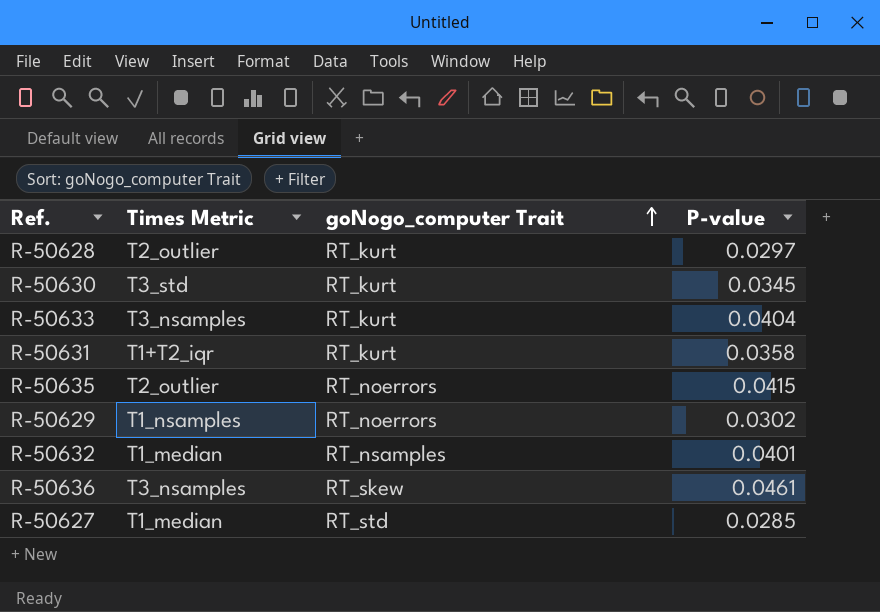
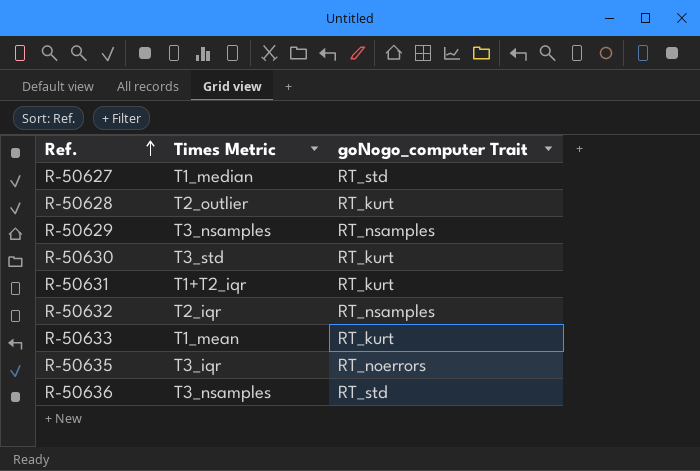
row order: goNogo_computer Trait ascending -> Ref. ascending
column P-value | position: 4 -> none
R-50629 | Times Metric: T1_nsamples -> T3_nsamples
R-50629 | goNogo_computer Trait: RT_noerrors -> RT_nsamples
R-50632 | Times Metric: T1_median -> T2_iqr
R-50633 | Times Metric: T3_nsamples -> T1_mean
R-50635 | Times Metric: T2_outlier -> T3_iqr
R-50636 | goNogo_computer Trait: RT_skew -> RT_std

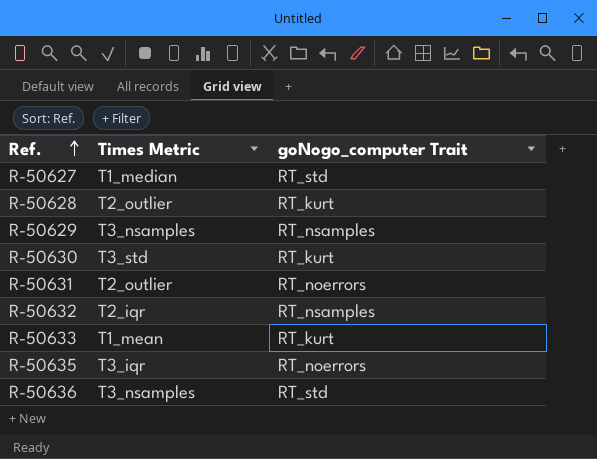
R-50631 | Times Metric: T1+T2_iqr -> T2_outlier
R-50631 | goNogo_computer Trait: RT_kurt -> RT_noerrors

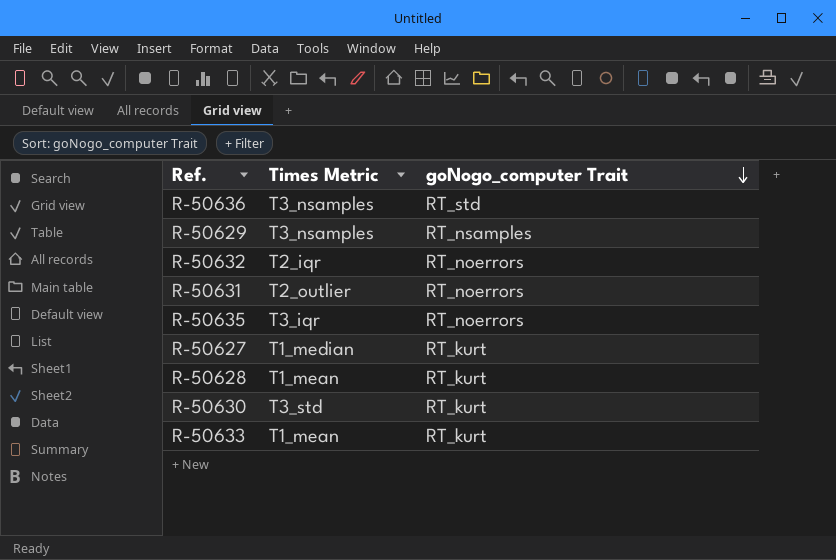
row order: Ref. ascending -> goNogo_computer Trait descending
R-50632 | goNogo_computer Trait: RT_nsamples -> RT_noerrors
R-50627 | goNogo_computer Trait: RT_std -> RT_kurt
R-50628 | Times Metric: T2_outlier -> T1_mean

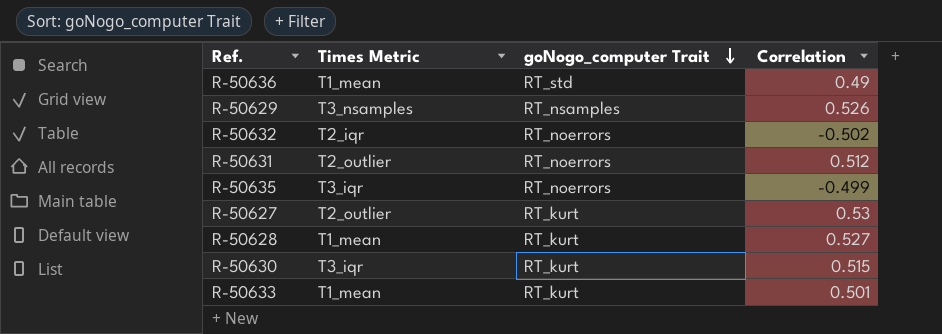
column Correlation | position: none -> 4
R-50636 | Times Metric: T3_nsamples -> T1_mean
R-50627 | Times Metric: T1_median -> T2_outlier
R-50630 | Times Metric: T3_std -> T3_iqr

